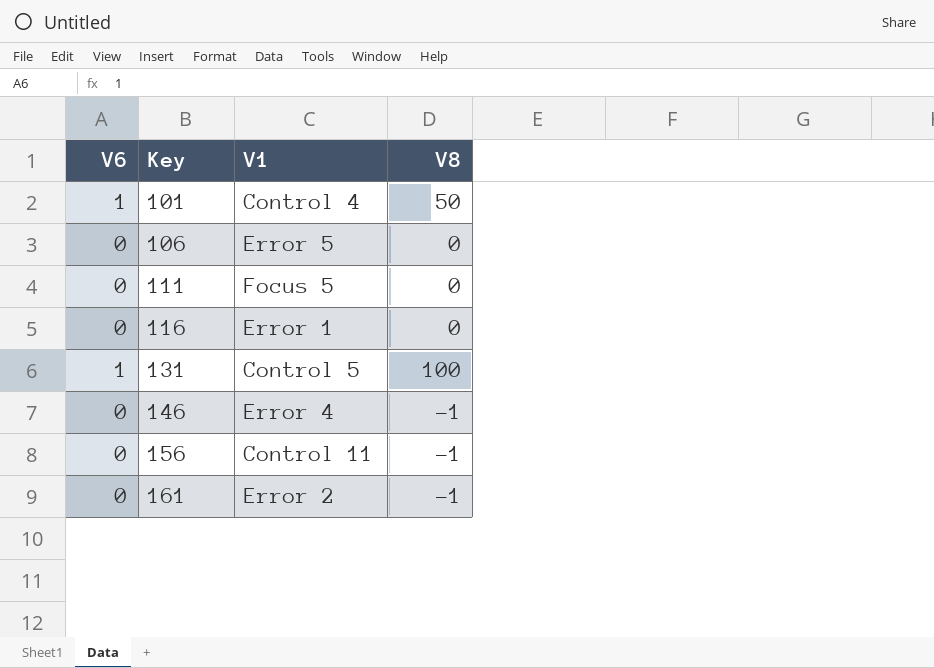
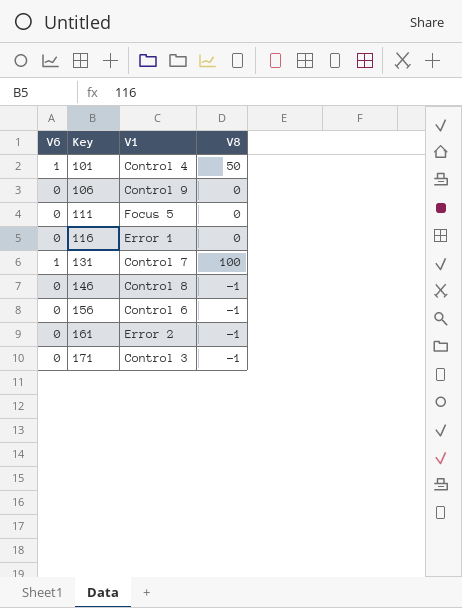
106 | V1: Error 5 -> Control 9
131 | V1: Control 5 -> Control 7
146 | V1: Error 4 -> Control 8
156 | V1: Control 11 -> Control 6
row 171: none -> 0 | Control 3 | -1

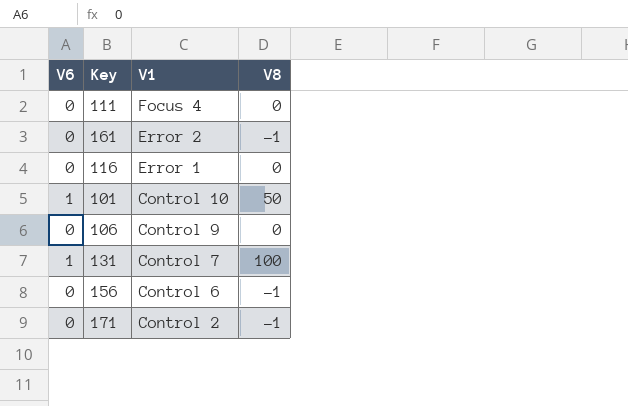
row order: Key ascending -> V1 descending
row 146: 0 | Control 8 | -1 -> none
111 | V1: Focus 5 -> Focus 4
101 | V1: Control 4 -> Control 10
171 | V1: Control 3 -> Control 2

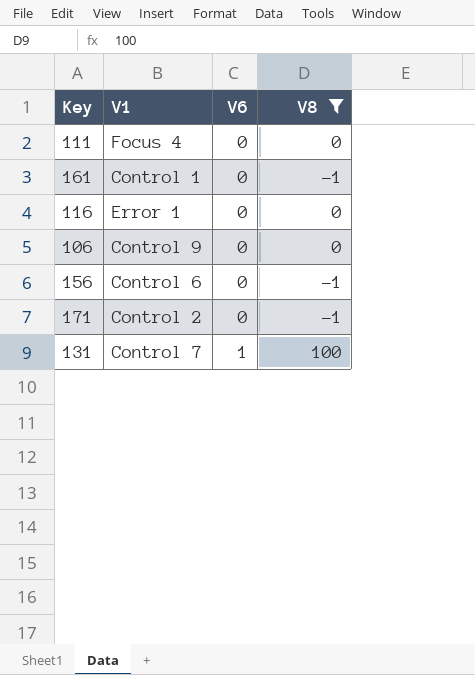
filter: none -> V8 != 50
row order: V1 descending -> V6 ascending
column V6 | position: 1 -> 3
161 | V1: Error 2 -> Control 1

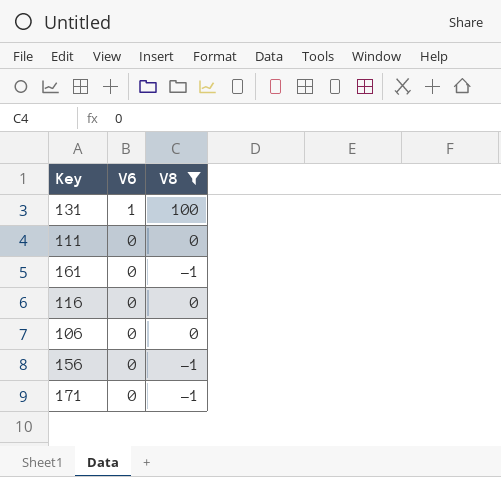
row order: V6 ascending -> V6 descending
column V1 | position: 2 -> none

